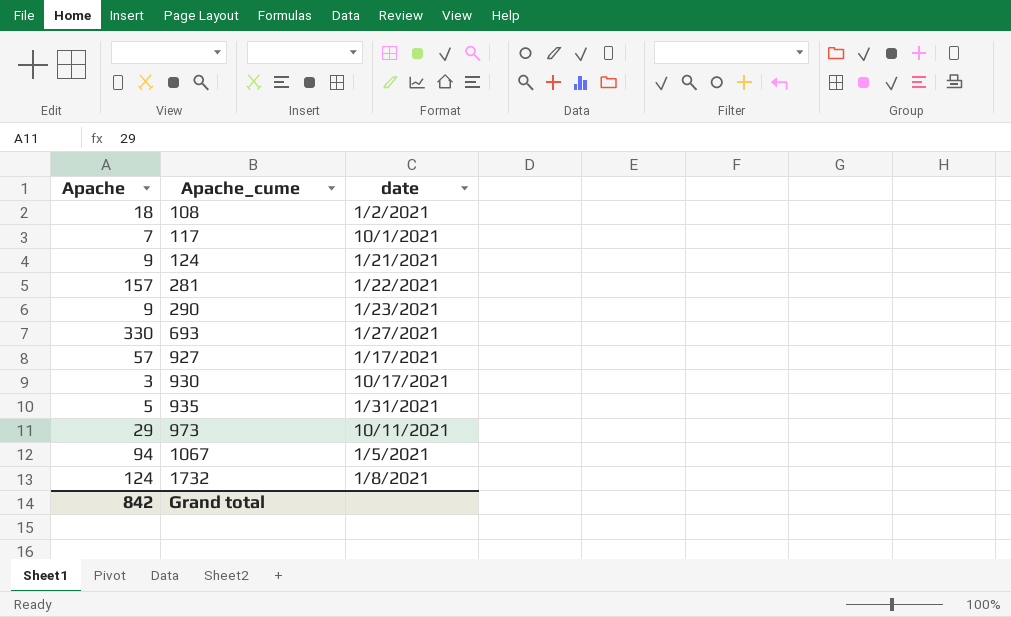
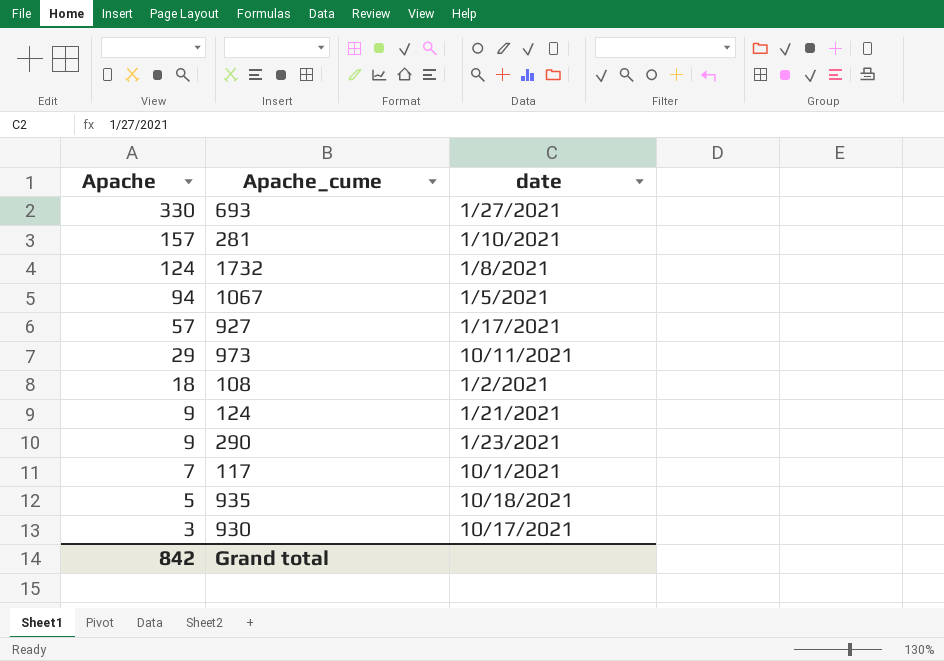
row order: Apache_cume ascending -> Apache descending
281 | date: 1/22/2021 -> 1/10/2021
935 | date: 1/31/2021 -> 10/18/2021

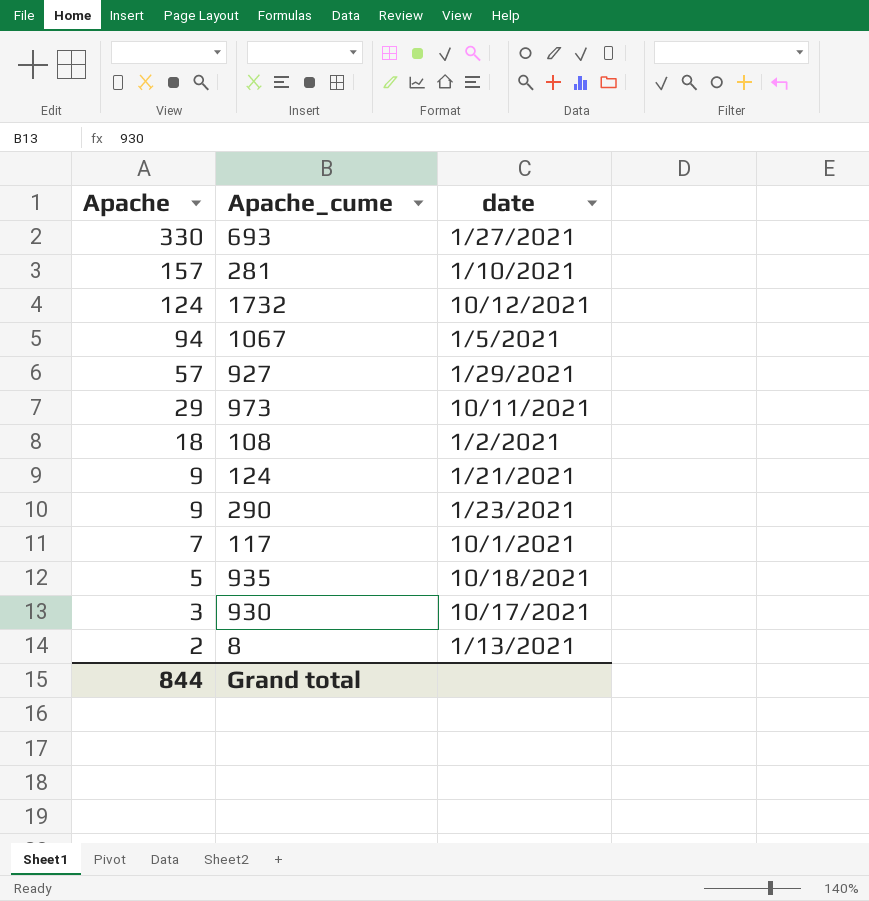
1732 | date: 1/8/2021 -> 10/12/2021
927 | date: 1/17/2021 -> 1/29/2021
row 8: none -> 2 | 1/13/2021
Grand total | Apache: 842 -> 844

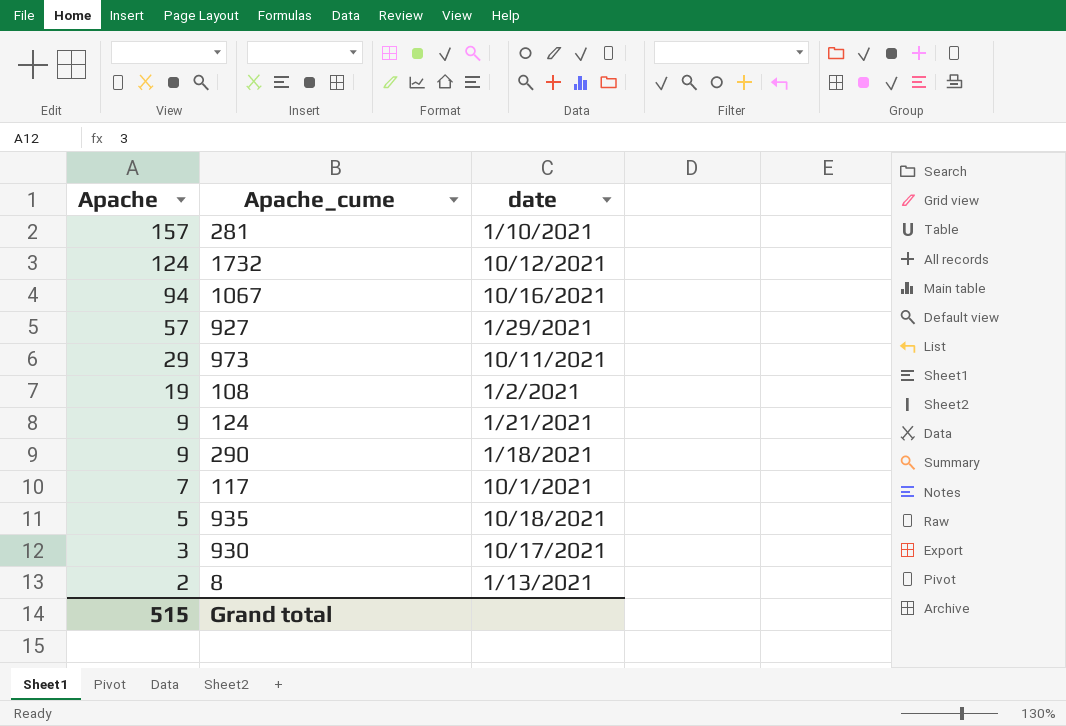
row 693: 330 | 1/27/2021 -> none
1067 | date: 1/5/2021 -> 10/16/2021
108 | Apache: 18 -> 19
290 | date: 1/23/2021 -> 1/18/2021
Grand total | Apache: 844 -> 515

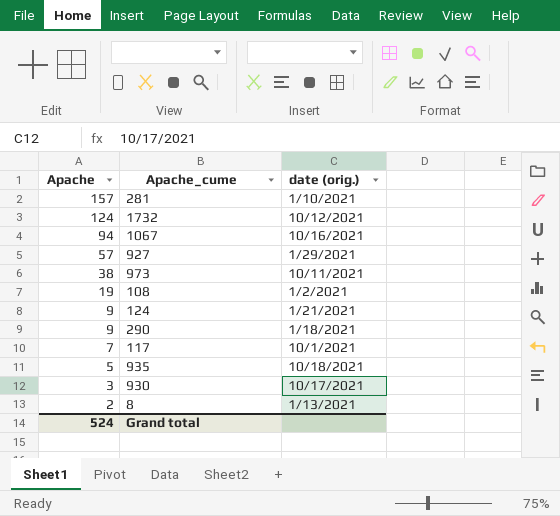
column name: date -> date (orig.)
973 | Apache: 29 -> 38
Grand total | Apache: 515 -> 524

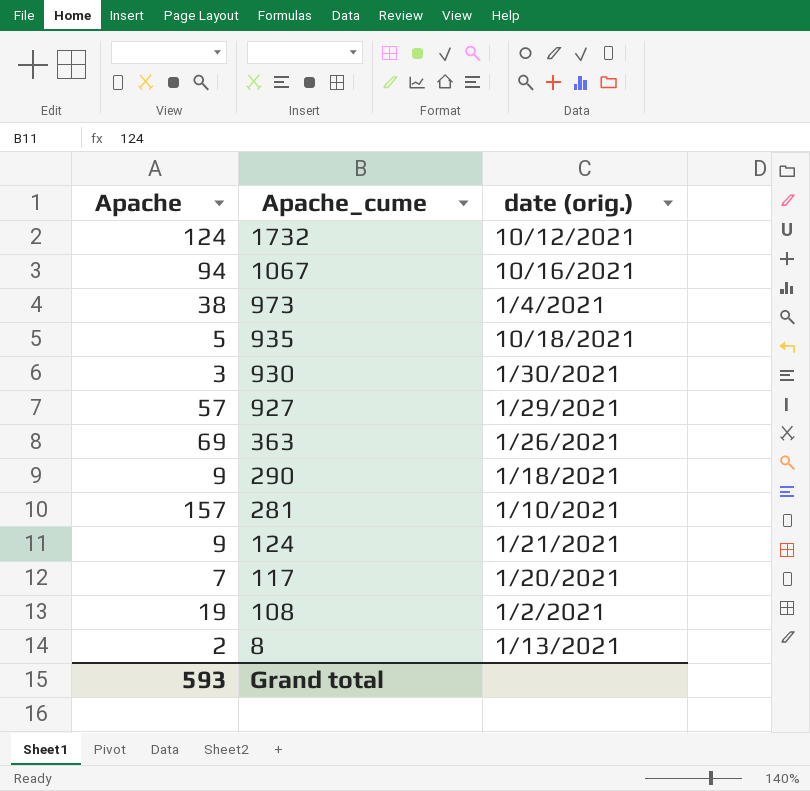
row order: Apache descending -> Apache_cume descending
973 | date (orig.): 10/11/2021 -> 1/4/2021
930 | date (orig.): 10/17/2021 -> 1/30/2021
row 363: none -> 69 | 1/26/2021
117 | date (orig.): 10/1/2021 -> 1/20/2021
Grand total | Apache: 524 -> 593

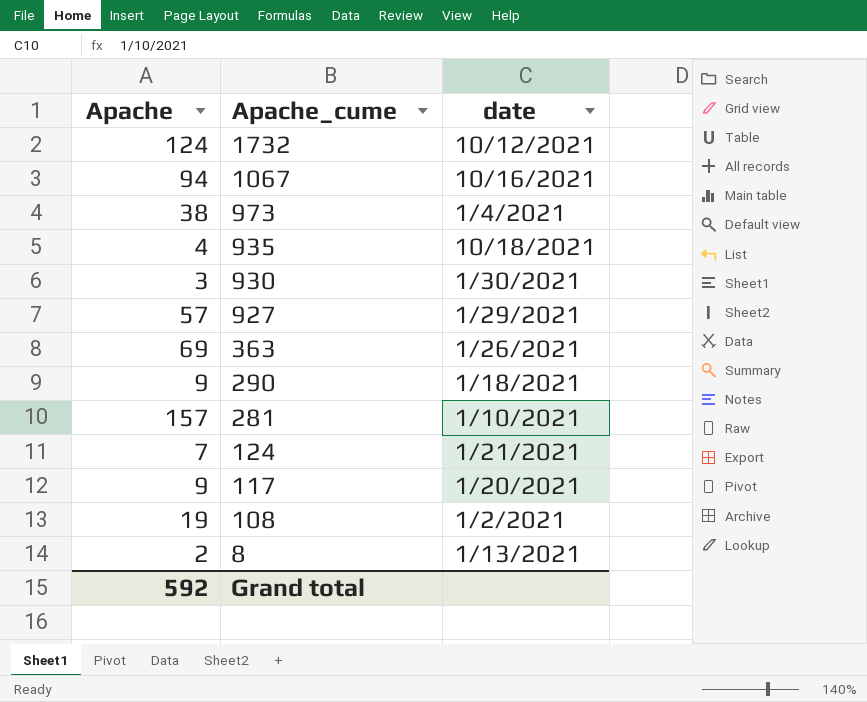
column name: date (orig.) -> date
935 | Apache: 5 -> 4
124 | Apache: 9 -> 7
117 | Apache: 7 -> 9
Grand total | Apache: 593 -> 592

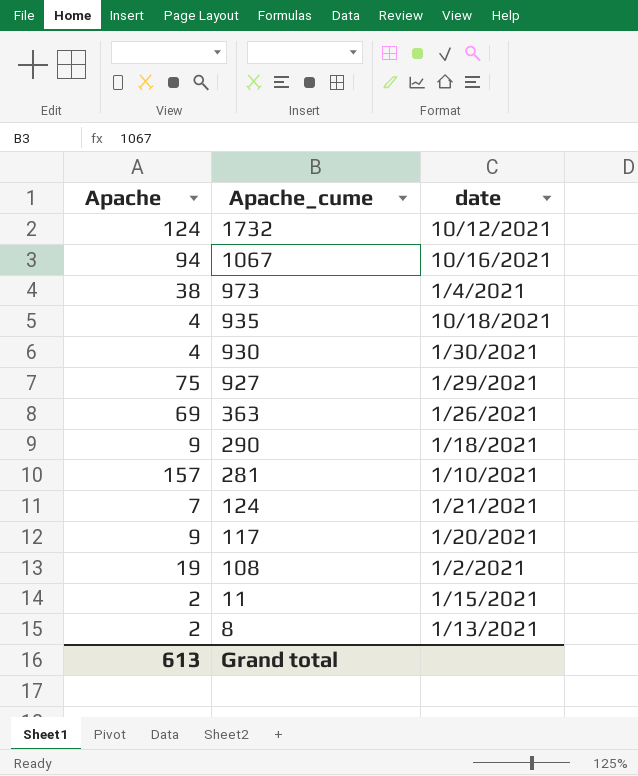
930 | Apache: 3 -> 4
927 | Apache: 57 -> 75
row 11: none -> 2 | 1/15/2021
Grand total | Apache: 592 -> 613

